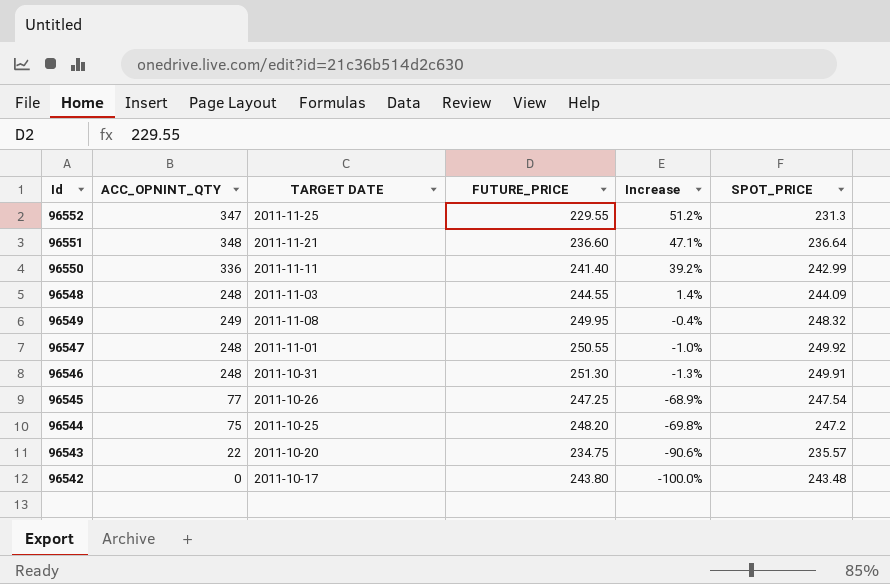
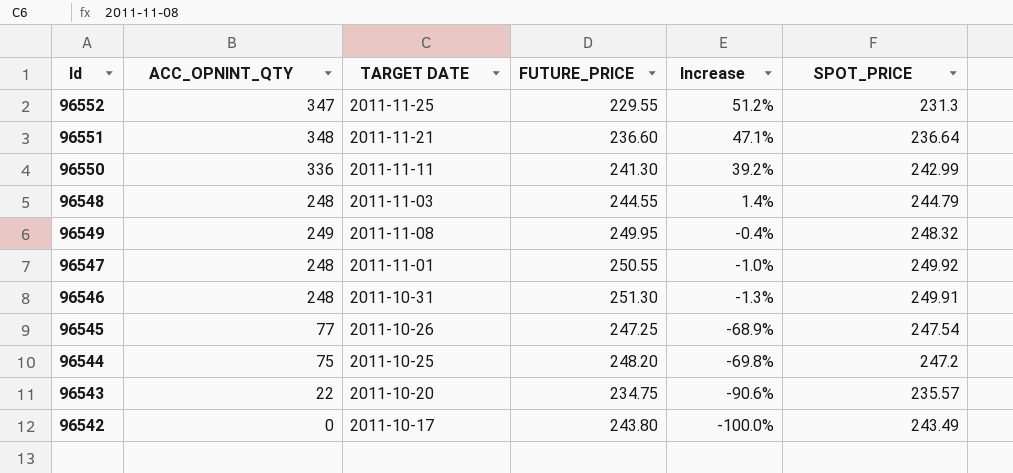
96550 | FUTURE_PRICE: 241.40 -> 241.30
96548 | SPOT_PRICE: 244.09 -> 244.79
96542 | SPOT_PRICE: 243.48 -> 243.49

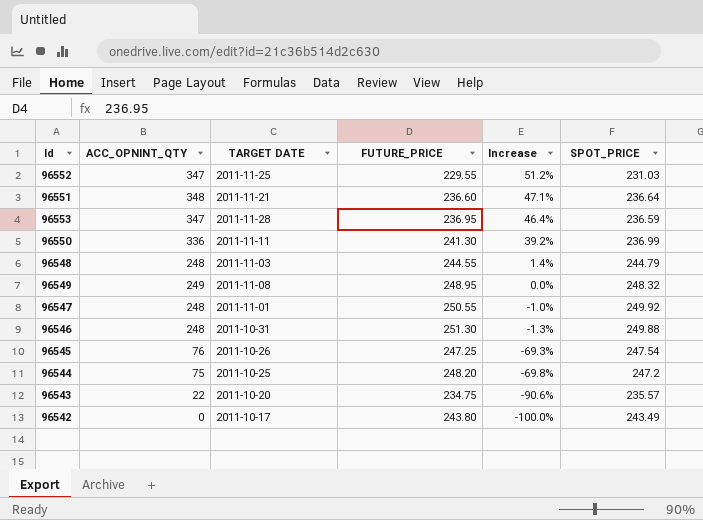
96552 | SPOT_PRICE: 231.3 -> 231.03
row 96553: none -> 347 | 2011-11-28 | 236.95 | 46.4% | 236.59
96550 | SPOT_PRICE: 242.99 -> 236.99
96549 | FUTURE_PRICE: 249.95 -> 248.95
96549 | Increase: -0.4% -> 0.0%
96546 | SPOT_PRICE: 249.91 -> 249.88
96545 | ACC_OPNINT_QTY: 77 -> 76
96545 | Increase: -68.9% -> -69.3%

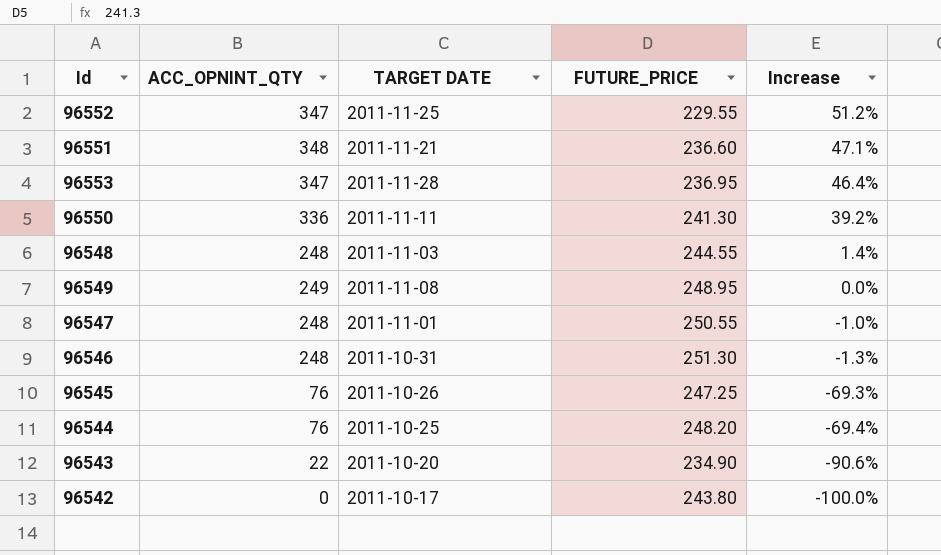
column SPOT_PRICE | position: 6 -> none
96544 | ACC_OPNINT_QTY: 75 -> 76
96544 | Increase: -69.8% -> -69.4%
96543 | FUTURE_PRICE: 234.75 -> 234.90

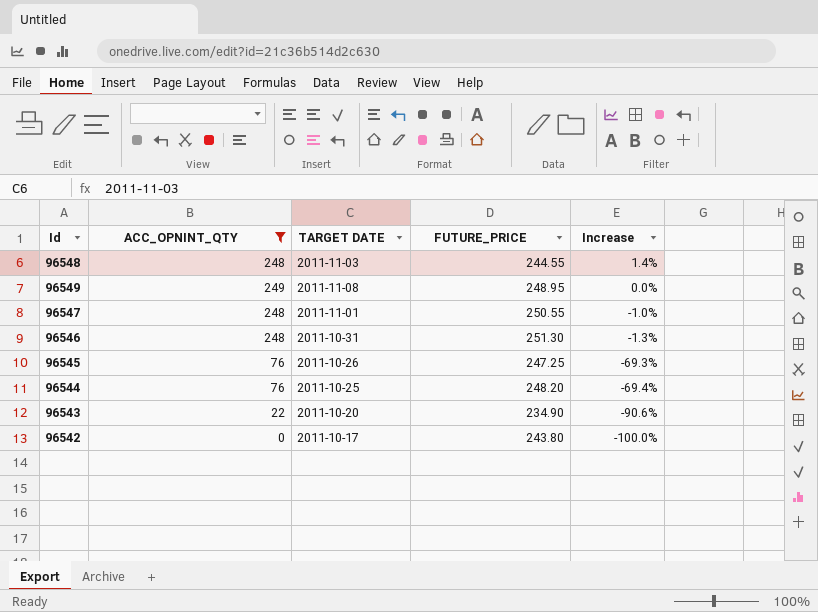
filter: none -> ACC_OPNINT_QTY <= 249

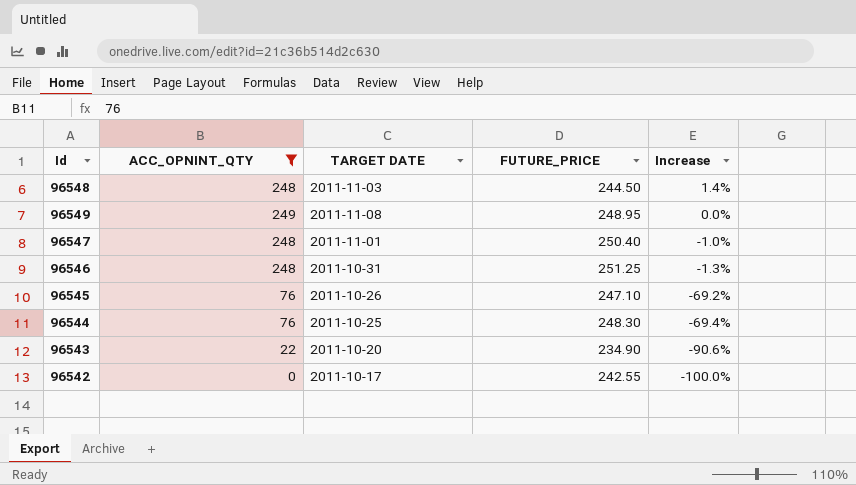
96548 | FUTURE_PRICE: 244.55 -> 244.50
96547 | FUTURE_PRICE: 250.55 -> 250.40
96546 | FUTURE_PRICE: 251.30 -> 251.25
96545 | FUTURE_PRICE: 247.25 -> 247.10
96545 | Increase: -69.3% -> -69.2%
96544 | FUTURE_PRICE: 248.20 -> 248.30
96542 | FUTURE_PRICE: 243.80 -> 242.55

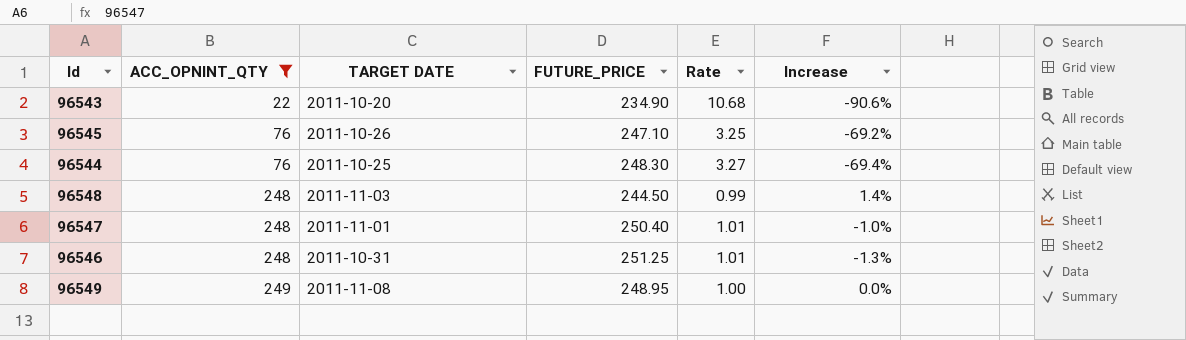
row order: Increase descending -> ACC_OPNINT_QTY ascending
column Rate | formula: none -> [FUTURE_PRICE] / [ACC_OPNINT_QTY]
row 96542: 0 | 2011-10-17 | 242.55 | -100.0% -> none

